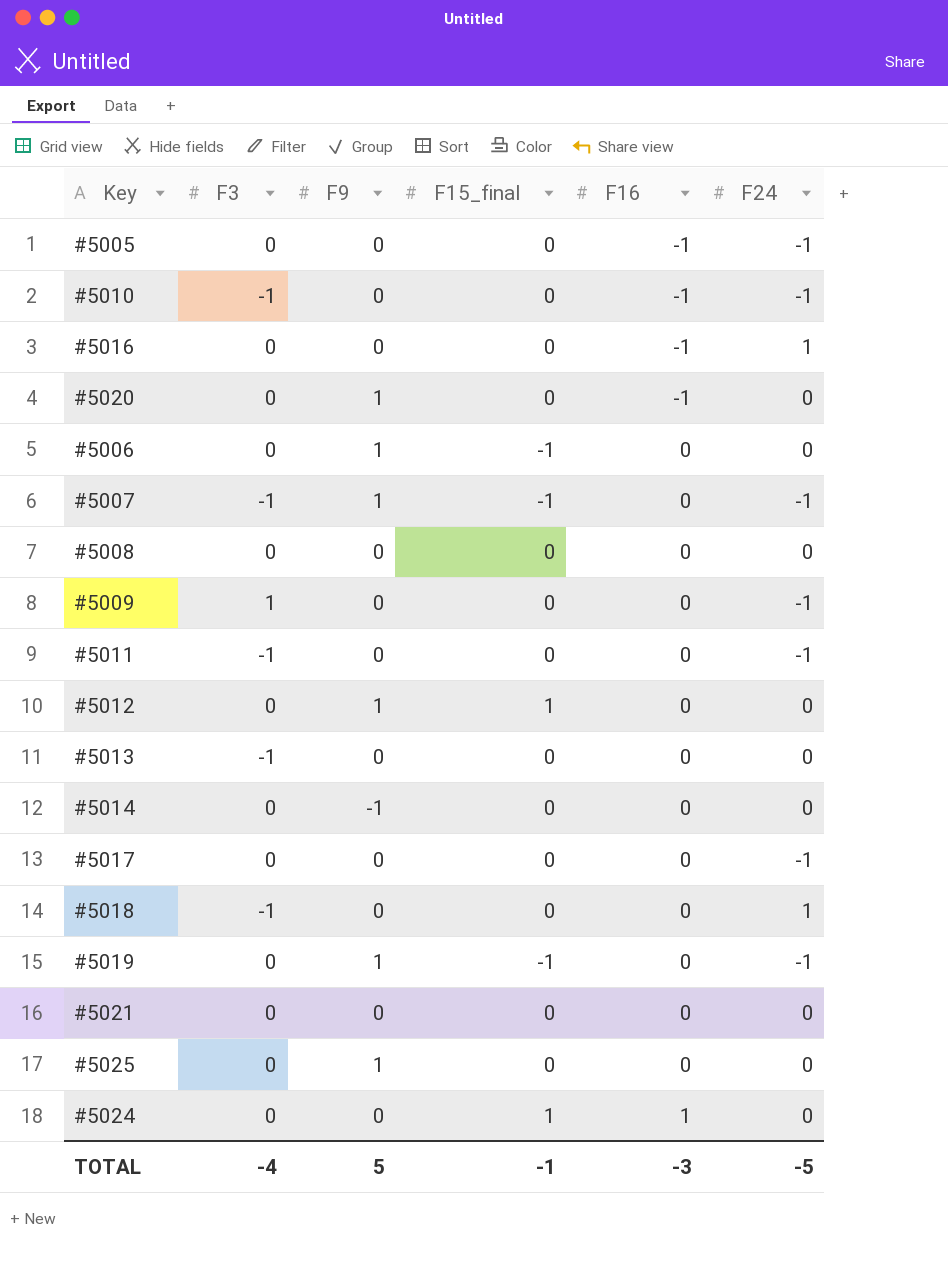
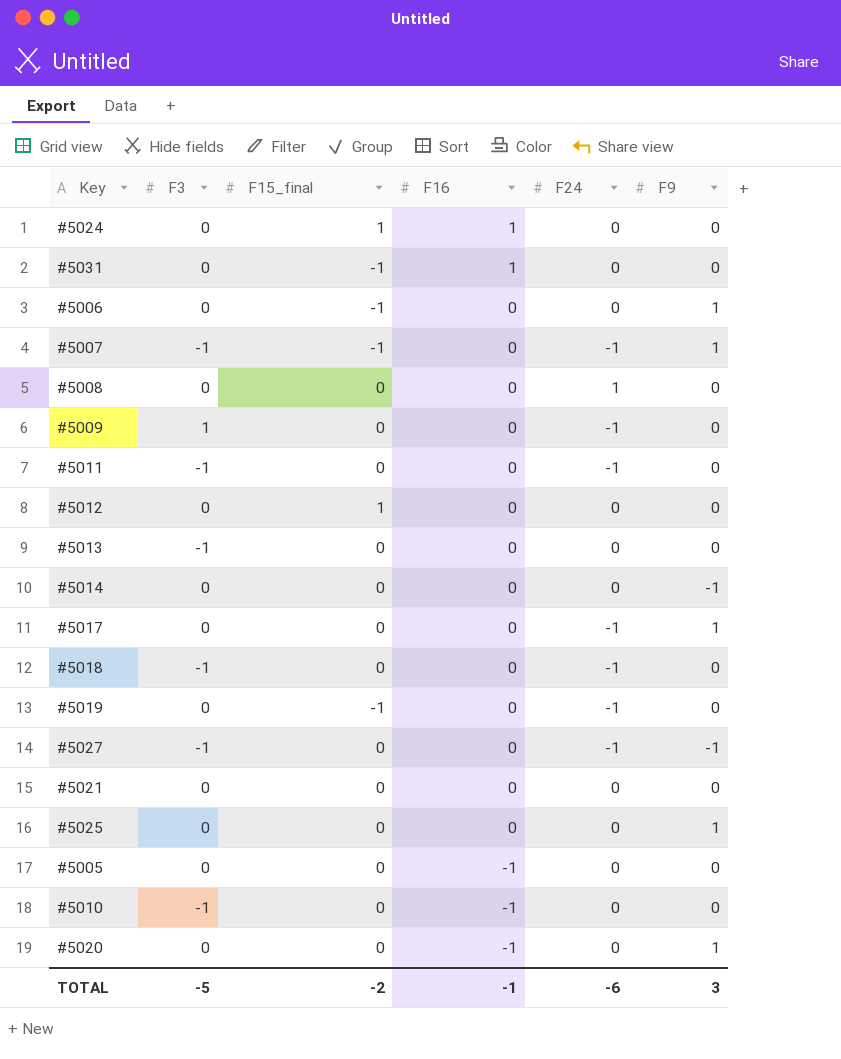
row order: F16 ascending -> F16 descending
column F9 | position: 3 -> 6
row #5016: 0 | 0 | 0 | -1 | 1 -> none
row #5031: none -> 0 | -1 | 1 | 0 | 0
#5008 | F24: 0 -> 1
#5012 | F9: 1 -> 0
#5017 | F9: 0 -> 1
#5018 | F24: 1 -> -1
#5019 | F9: 1 -> 0
row #5027: none -> -1 | 0 | 0 | -1 | -1
#5005 | F24: -1 -> 0
#5010 | F24: -1 -> 0
TOTAL | F3: -4 -> -5
TOTAL | F15_final: -1 -> -2
TOTAL | F16: -3 -> -1
TOTAL | F24: -5 -> -6
TOTAL | F9: 5 -> 3

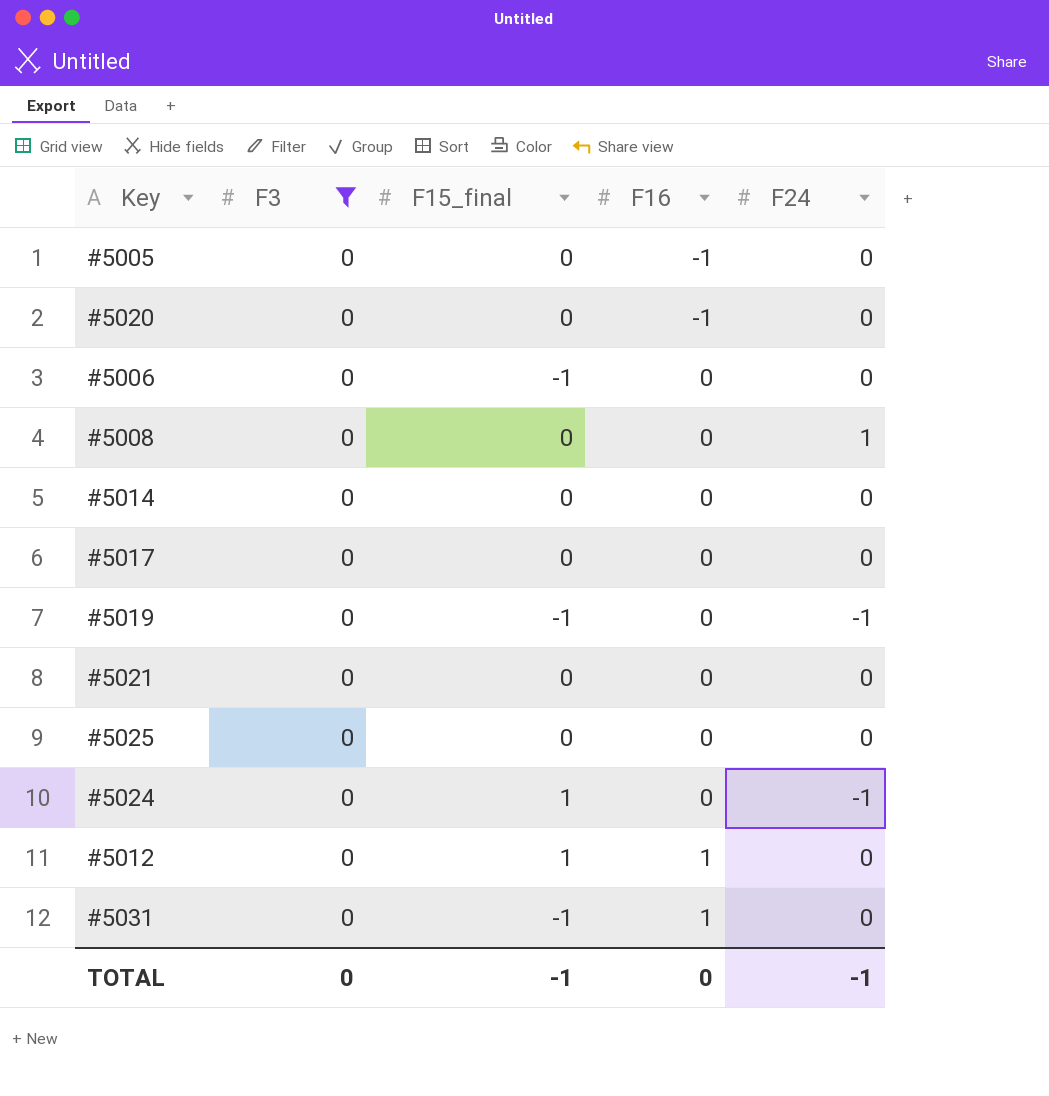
filter: none -> F3 = 0
row order: F16 descending -> F16 ascending
column F9 | position: 6 -> none
#5017 | F24: -1 -> 0
#5024 | F16: 1 -> 0
#5024 | F24: 0 -> -1
#5012 | F16: 0 -> 1
TOTAL | F3: -5 -> 0
TOTAL | F15_final: -2 -> -1
TOTAL | F16: -1 -> 0
TOTAL | F24: -6 -> -1

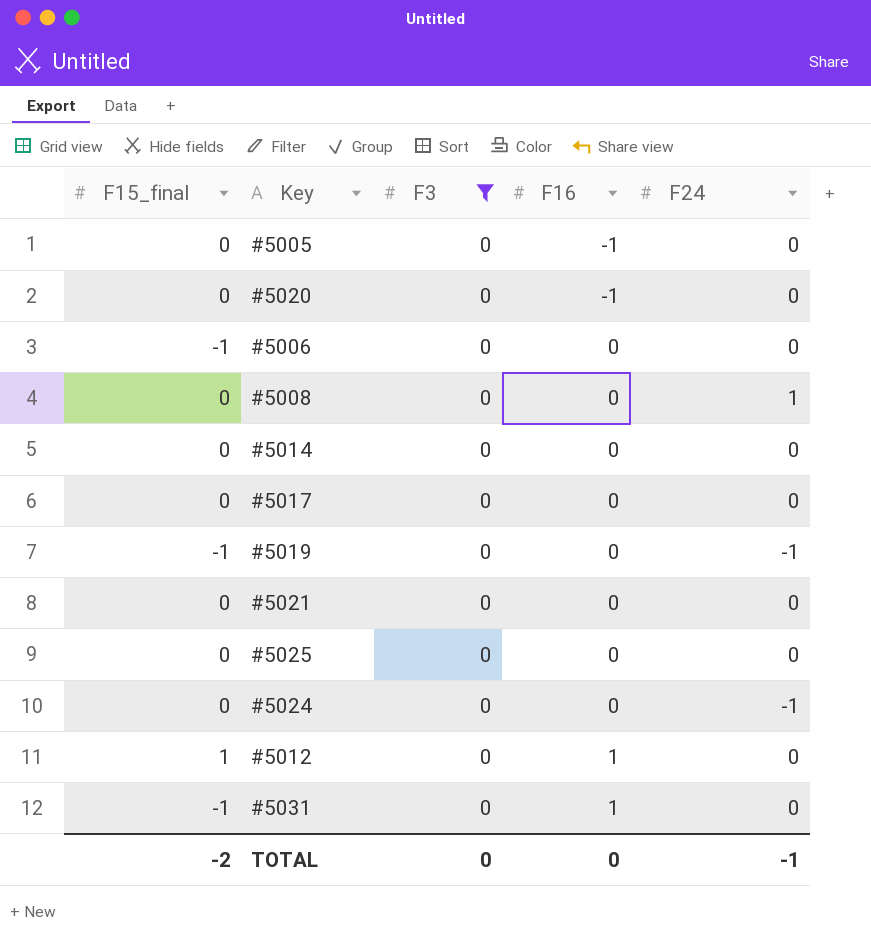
column F15_final | position: 3 -> 1
#5024 | F15_final: 1 -> 0
TOTAL | F15_final: -1 -> -2

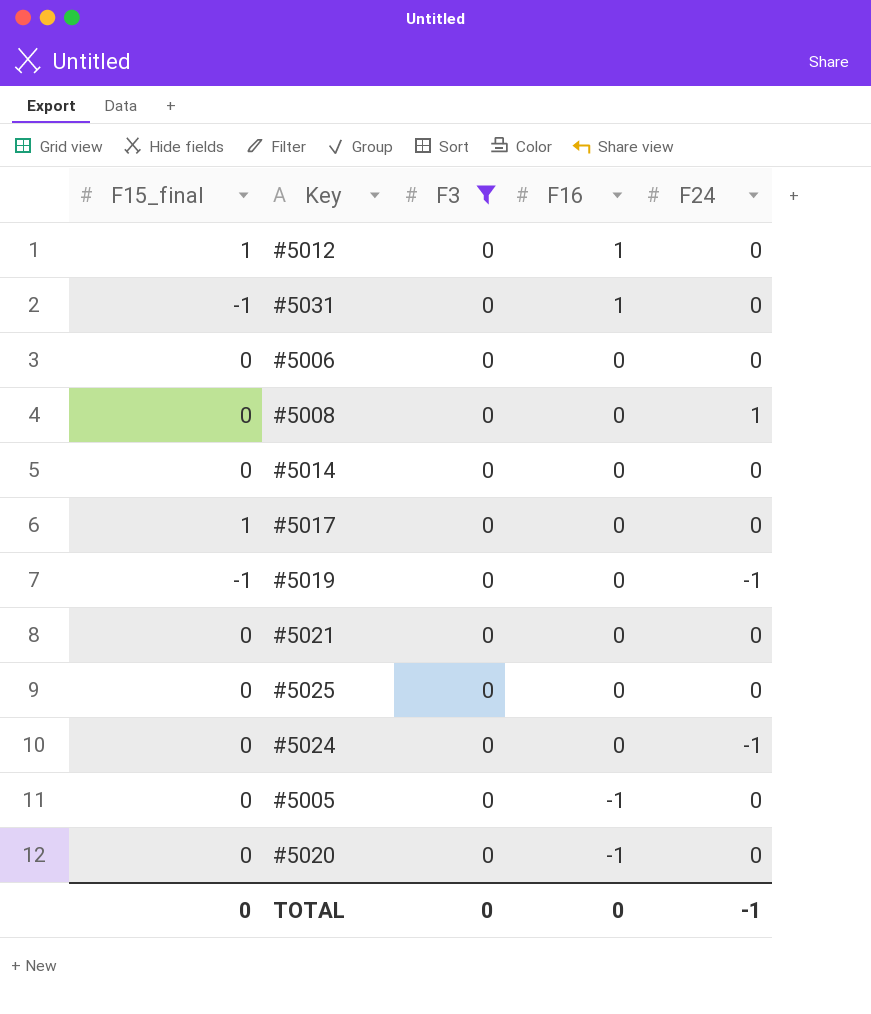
row order: F16 ascending -> F16 descending
#5006 | F15_final: -1 -> 0
#5017 | F15_final: 0 -> 1
TOTAL | F15_final: -2 -> 0

